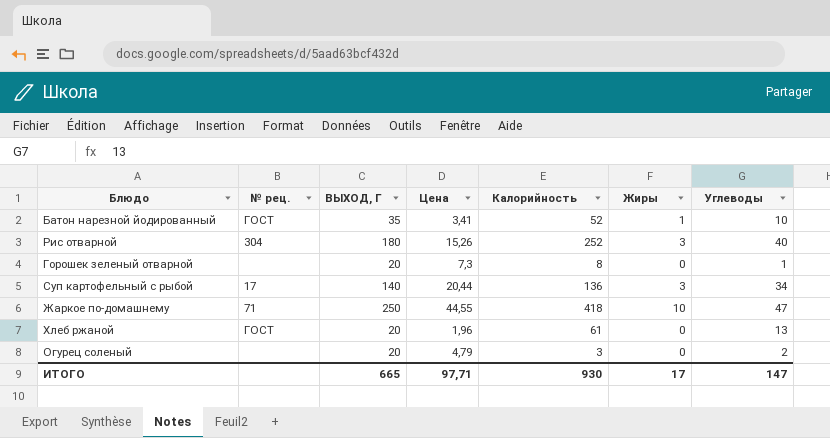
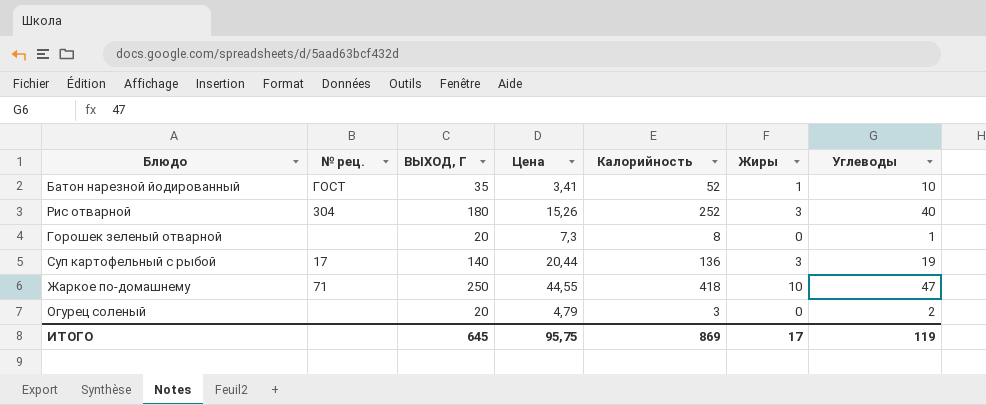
row Хлеб ржаной: ГОСТ | 20 | 1,96 | 61 | 0 | 13 -> none
Суп картофельный с рыбой | Углеводы: 34 -> 19
ИТОГО | ВЫХОД, Г: 665 -> 645
ИТОГО | Цена: 97,71 -> 95,75
ИТОГО | Калорийность: 930 -> 869
ИТОГО | Углеводы: 147 -> 119

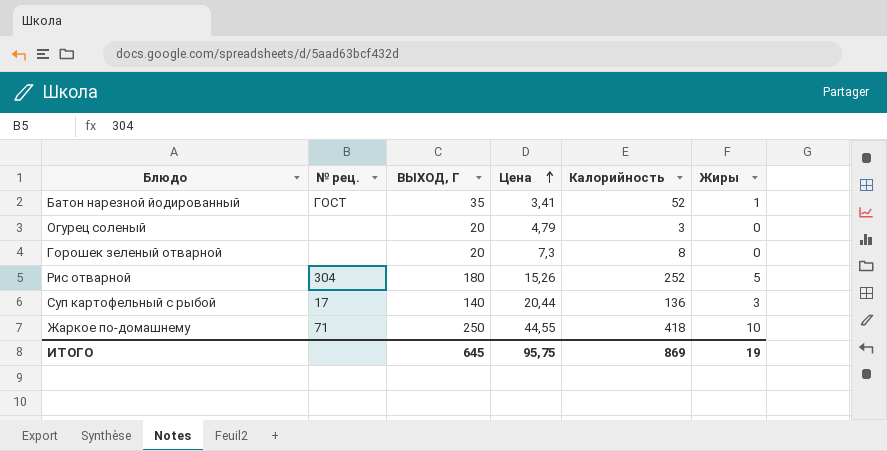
row order: none -> Цена ascending
column Углеводы | position: 7 -> none
Рис отварной | Жиры: 3 -> 5
ИТОГО | Жиры: 17 -> 19

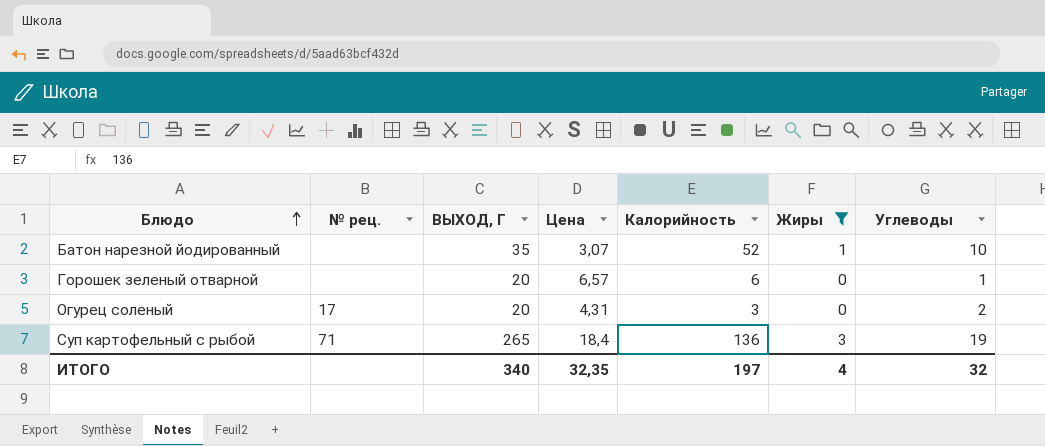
filter: none -> Жиры <= 3
row order: Цена ascending -> Блюдо ascending
column Углеводы | position: none -> 7
Батон нарезной йодированный | № рец.: ГОСТ -> none
Батон нарезной йодированный | Цена: 3,41 -> 3,07
Горошек зеленый отварной | Цена: 7,3 -> 6,57
Горошек зеленый отварной | Калорийность: 8 -> 6
Огурец соленый | № рец.: none -> 17
Огурец соленый | Цена: 4,79 -> 4,31
Суп картофельный с рыбой | № рец.: 17 -> 71
Суп картофельный с рыбой | ВЫХОД, Г: 140 -> 265
Суп картофельный с рыбой | Цена: 20,44 -> 18,4
ИТОГО | ВЫХОД, Г: 645 -> 340
ИТОГО | Цена: 95,75 -> 32,35
ИТОГО | Калорийность: 869 -> 197
ИТОГО | Жиры: 19 -> 4

